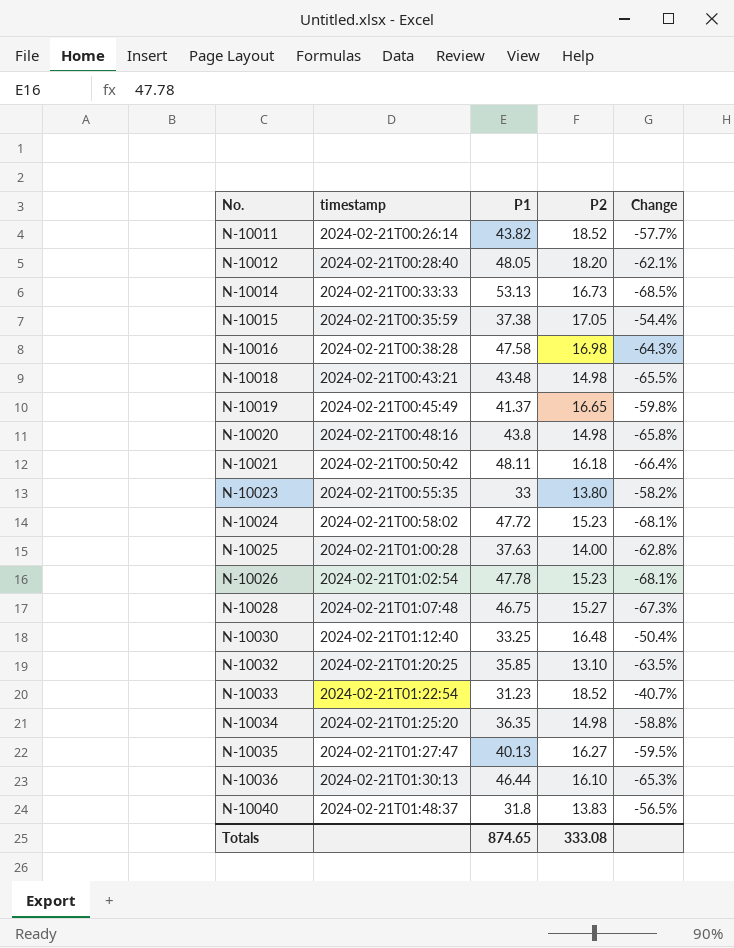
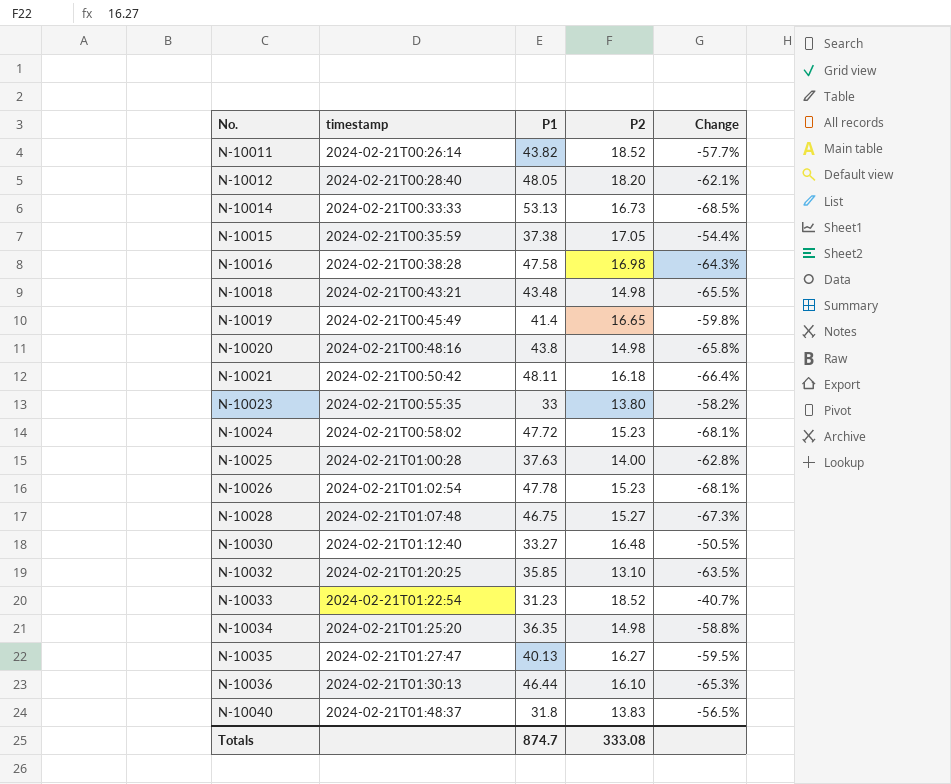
N-10019 | P1: 41.37 -> 41.4
N-10030 | P1: 33.25 -> 33.27
N-10030 | Change: -50.4% -> -50.5%
Totals | P1: 874.65 -> 874.7

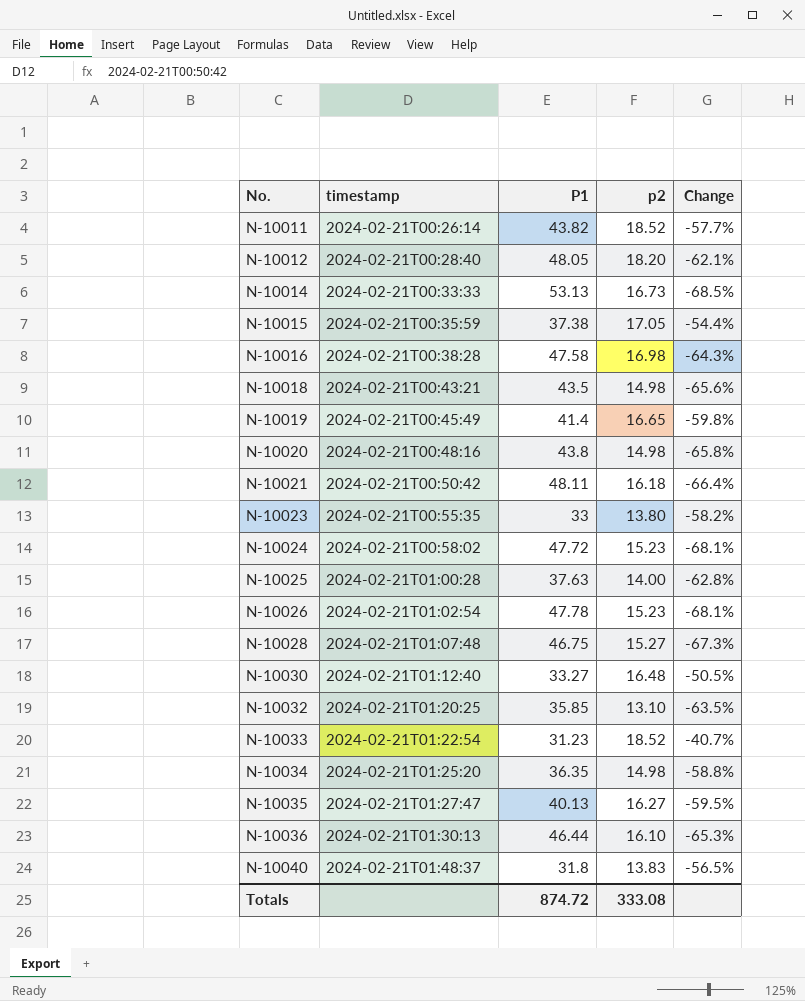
column name: P2 -> p2
N-10018 | P1: 43.48 -> 43.5
N-10018 | Change: -65.5% -> -65.6%
Totals | P1: 874.7 -> 874.72

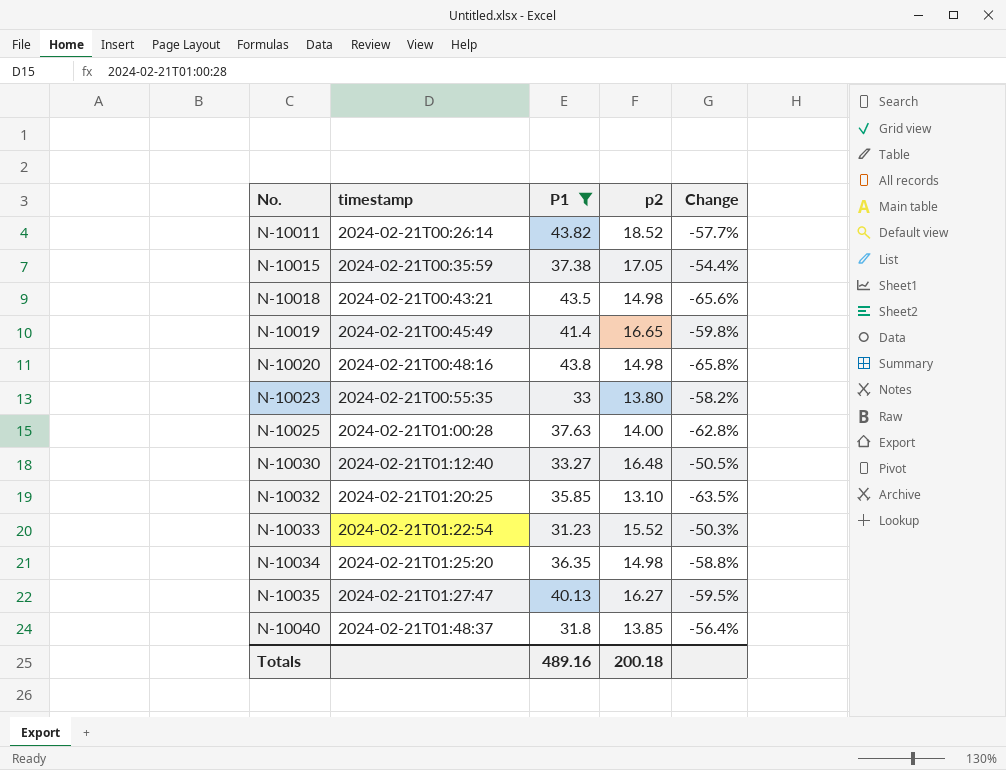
filter: none -> P1 <= 43.82
N-10033 | p2: 18.52 -> 15.52
N-10033 | Change: -40.7% -> -50.3%
N-10040 | p2: 13.83 -> 13.85
N-10040 | Change: -56.5% -> -56.4%
Totals | P1: 874.72 -> 489.16
Totals | p2: 333.08 -> 200.18

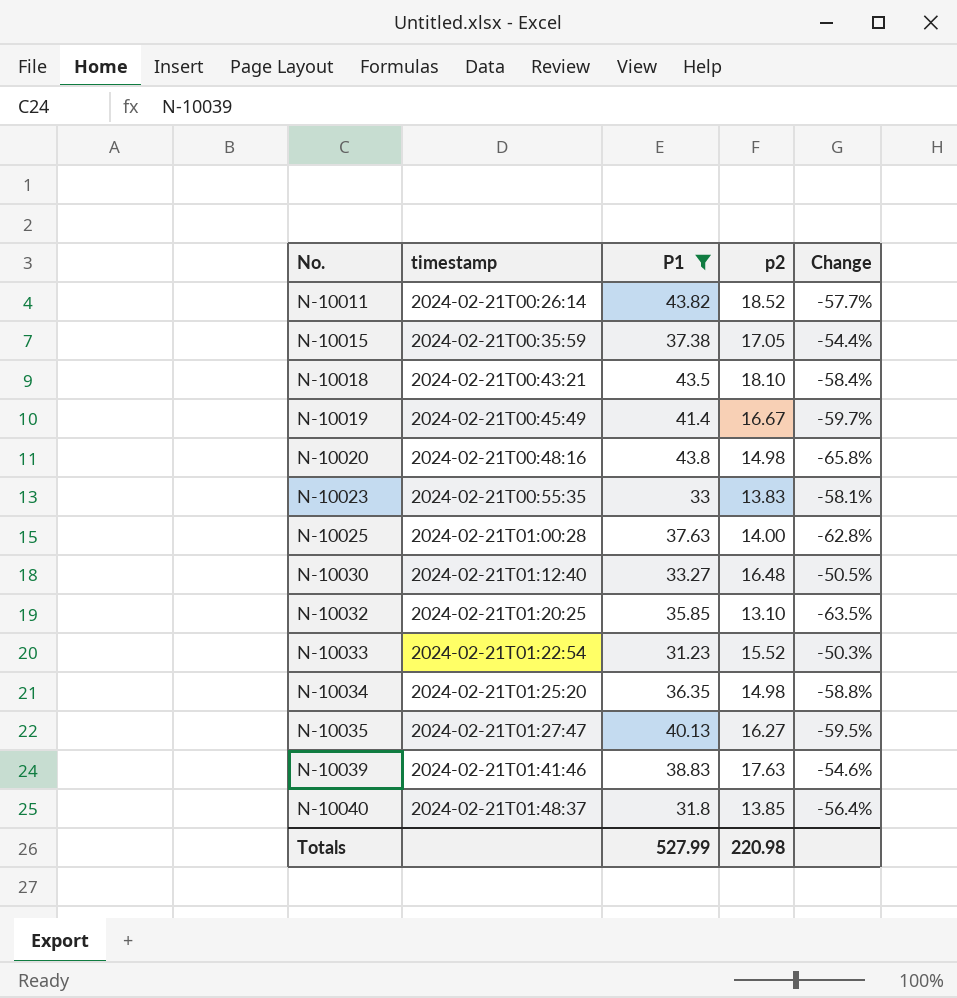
N-10018 | p2: 14.98 -> 18.10
N-10018 | Change: -65.6% -> -58.4%
N-10019 | p2: 16.65 -> 16.67
N-10019 | Change: -59.8% -> -59.7%
N-10023 | p2: 13.80 -> 13.83
N-10023 | Change: -58.2% -> -58.1%
row N-10039: none -> 2024-02-21T01:41:46 | 38.83 | 17.63 | -54.6%
Totals | P1: 489.16 -> 527.99
Totals | p2: 200.18 -> 220.98

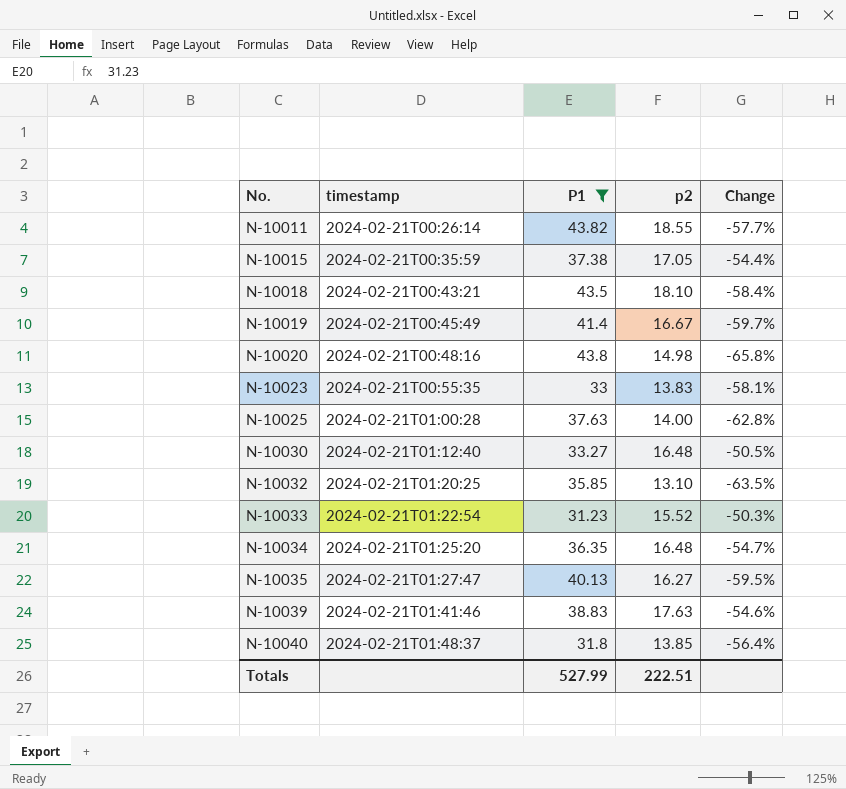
N-10011 | p2: 18.52 -> 18.55
N-10034 | p2: 14.98 -> 16.48
N-10034 | Change: -58.8% -> -54.7%
Totals | p2: 220.98 -> 222.51

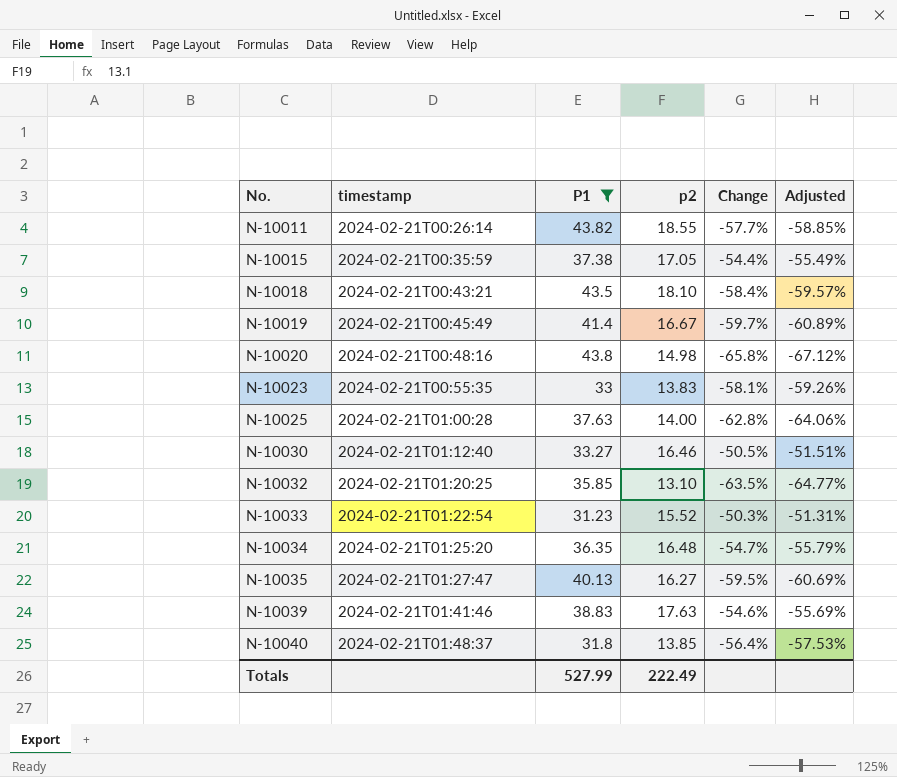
column Adjusted | formula: none -> [Change] * 1.02
N-10030 | p2: 16.48 -> 16.46
Totals | p2: 222.51 -> 222.49

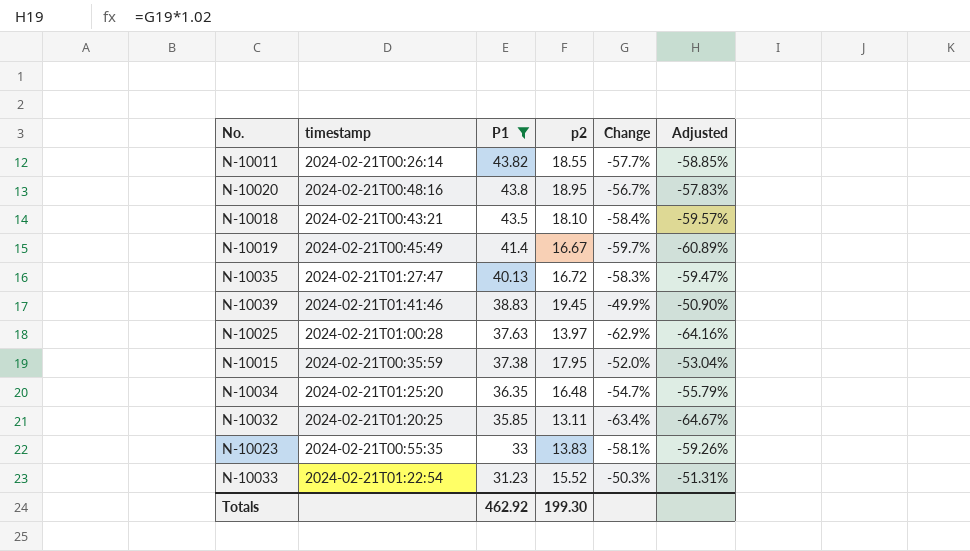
row order: No. ascending -> P1 descending
row N-10030: 2024-02-21T01:12:40 | 33.27 | 16.46 | -50.5% | -51.51% -> none
row N-10040: 2024-02-21T01:48:37 | 31.8 | 13.85 | -56.4% | -57.53% -> none
N-10020 | p2: 14.98 -> 18.95
N-10020 | Change: -65.8% -> -56.7%
N-10020 | Adjusted: -67.12% -> -57.83%
N-10035 | p2: 16.27 -> 16.72
N-10035 | Change: -59.5% -> -58.3%
N-10035 | Adjusted: -60.69% -> -59.47%
N-10039 | p2: 17.63 -> 19.45
N-10039 | Change: -54.6% -> -49.9%
N-10039 | Adjusted: -55.69% -> -50.90%
N-10025 | p2: 14.00 -> 13.97
N-10025 | Change: -62.8% -> -62.9%
N-10025 | Adjusted: -64.06% -> -64.16%
N-10015 | p2: 17.05 -> 17.95
N-10015 | Change: -54.4% -> -52.0%
N-10015 | Adjusted: -55.49% -> -53.04%
N-10032 | p2: 13.10 -> 13.11
N-10032 | Change: -63.5% -> -63.4%
N-10032 | Adjusted: -64.77% -> -64.67%
Totals | P1: 527.99 -> 462.92
Totals | p2: 222.49 -> 199.30

